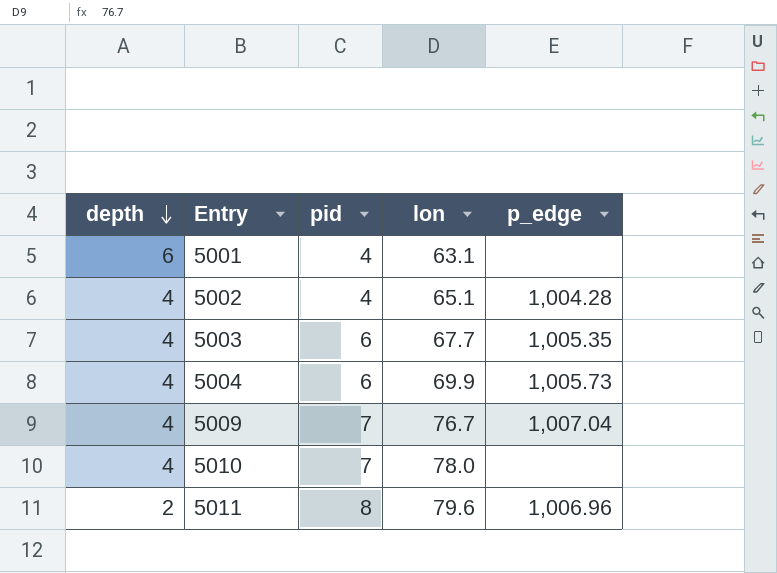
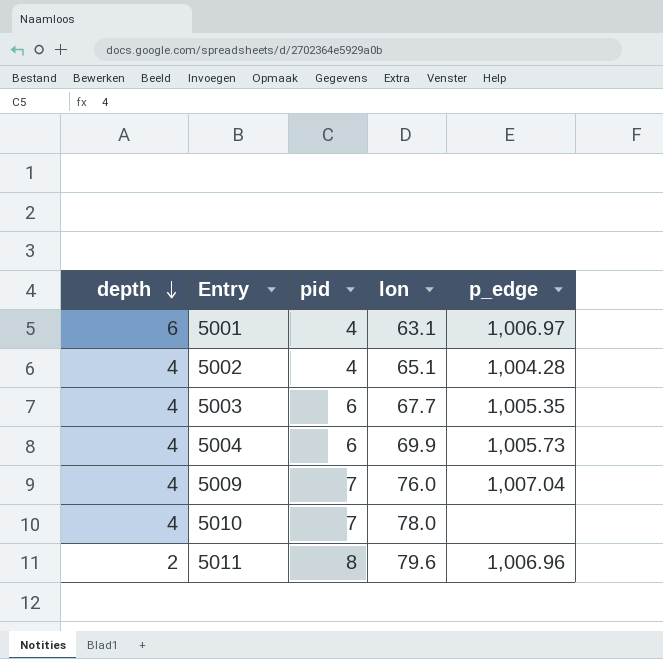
5001 | p_edge: none -> 1,006.97
5009 | lon: 76.7 -> 76.0

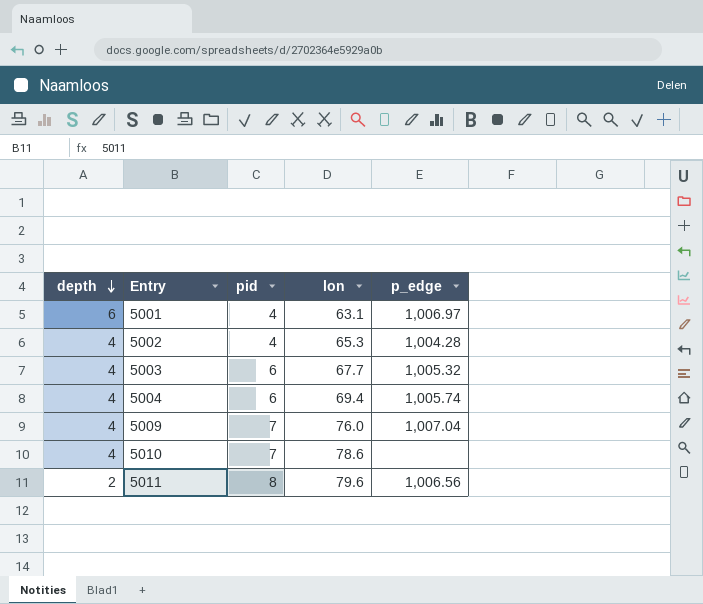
5002 | lon: 65.1 -> 65.3
5003 | p_edge: 1,005.35 -> 1,005.32
5004 | lon: 69.9 -> 69.4
5004 | p_edge: 1,005.73 -> 1,005.74
5010 | lon: 78.0 -> 78.6
5011 | p_edge: 1,006.96 -> 1,006.56

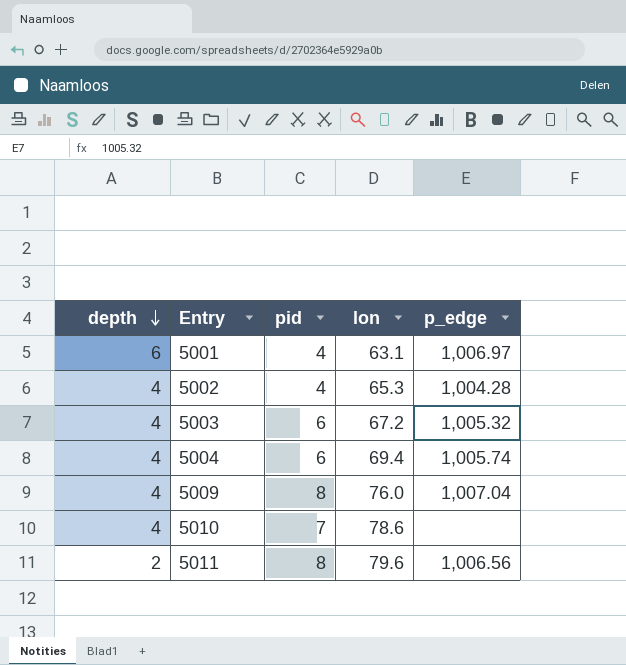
5003 | lon: 67.7 -> 67.2
5009 | pid: 7 -> 8

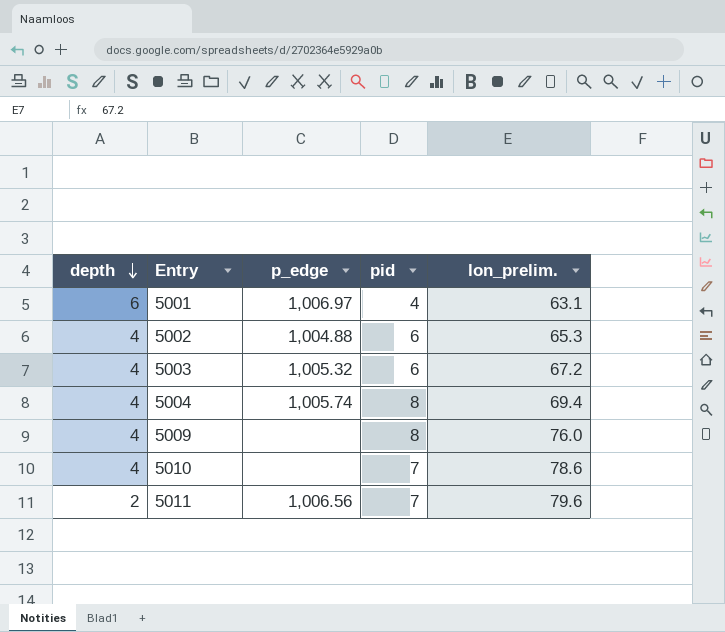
column p_edge | position: 5 -> 3
column name: lon -> lon_prelim.
5002 | p_edge: 1,004.28 -> 1,004.88
5002 | pid: 4 -> 6
5004 | pid: 6 -> 8
5009 | p_edge: 1,007.04 -> none
5011 | pid: 8 -> 7

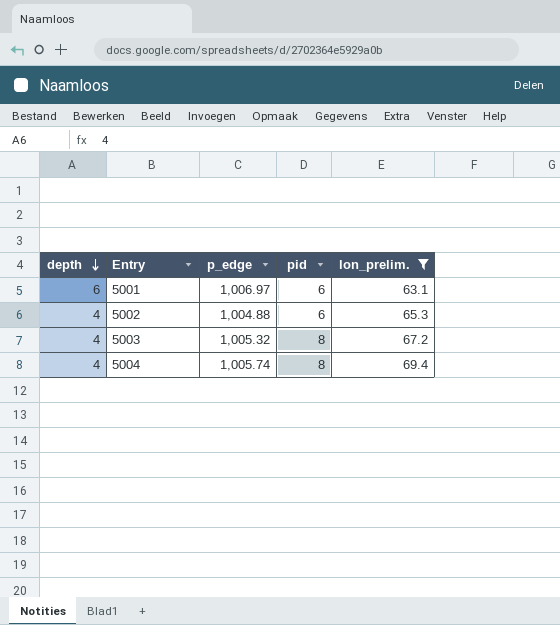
filter: none -> lon_prelim. <= 69.4
5001 | pid: 4 -> 6
5003 | pid: 6 -> 8

